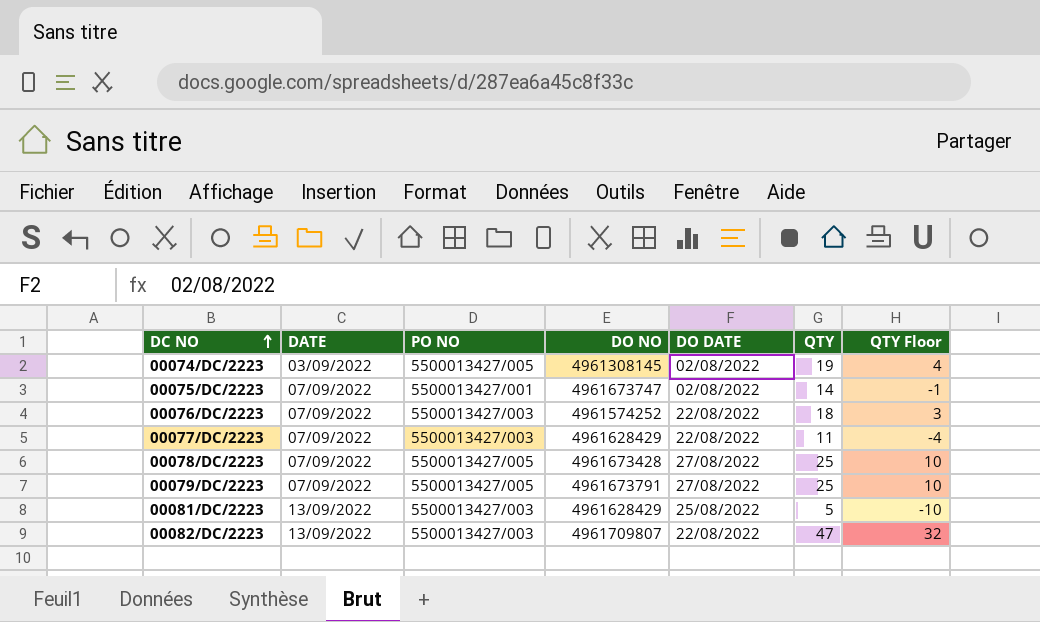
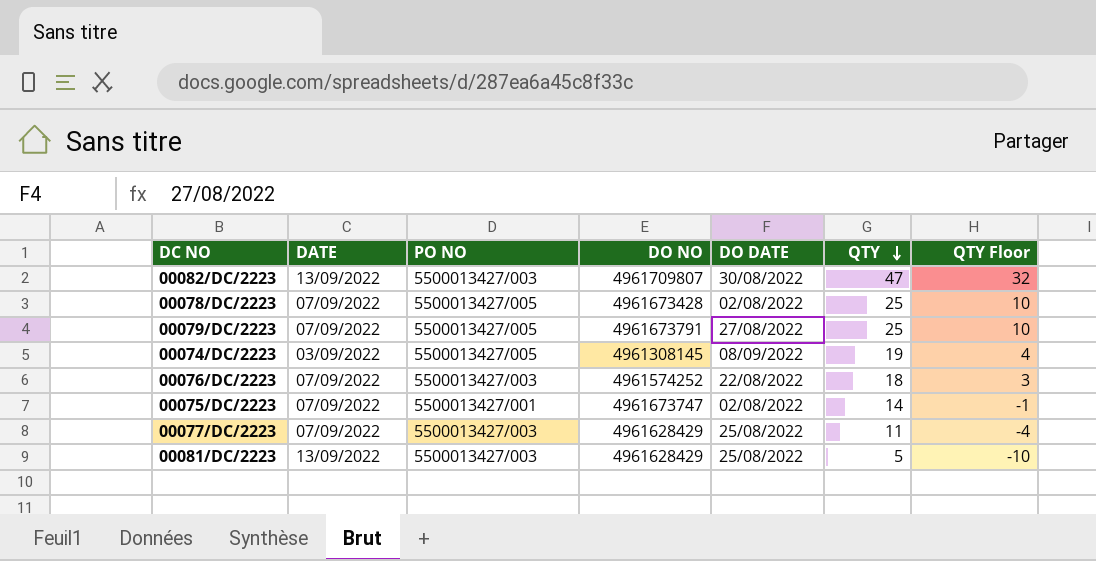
row order: DC NO ascending -> QTY descending
00082/DC/2223 | DO DATE: 22/08/2022 -> 30/08/2022
00078/DC/2223 | DO DATE: 27/08/2022 -> 02/08/2022
00074/DC/2223 | DO DATE: 02/08/2022 -> 08/09/2022
00077/DC/2223 | DO DATE: 22/08/2022 -> 25/08/2022

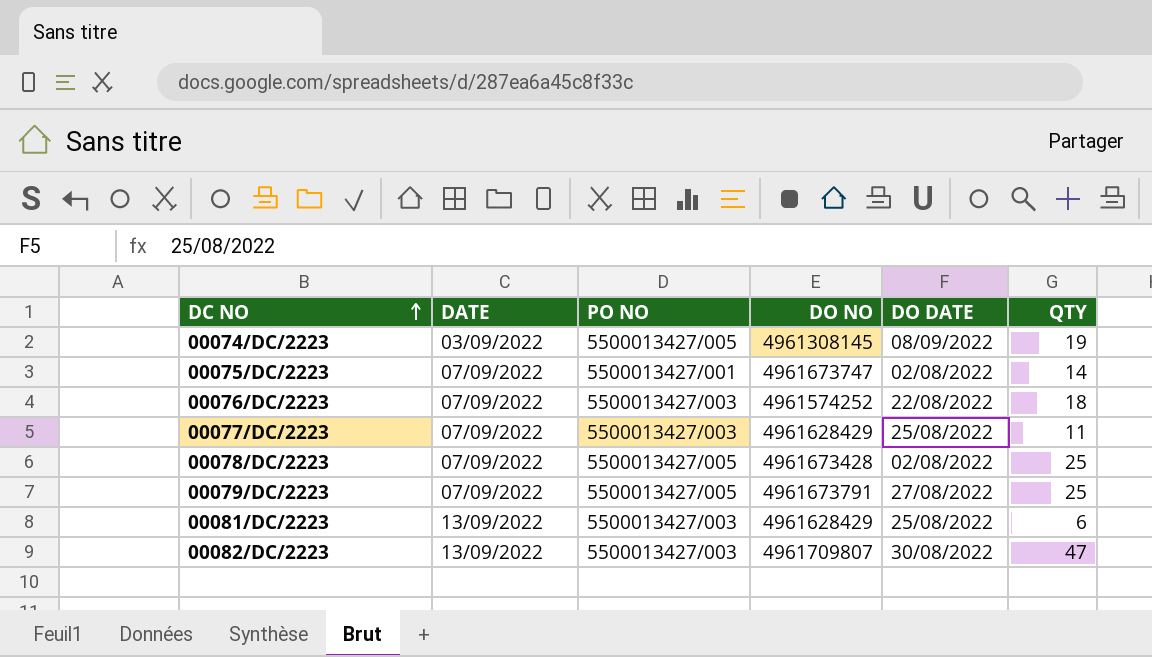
row order: QTY descending -> DC NO ascending
column QTY Floor | formula: [QTY] - 15 -> none
00081/DC/2223 | QTY: 5 -> 6

